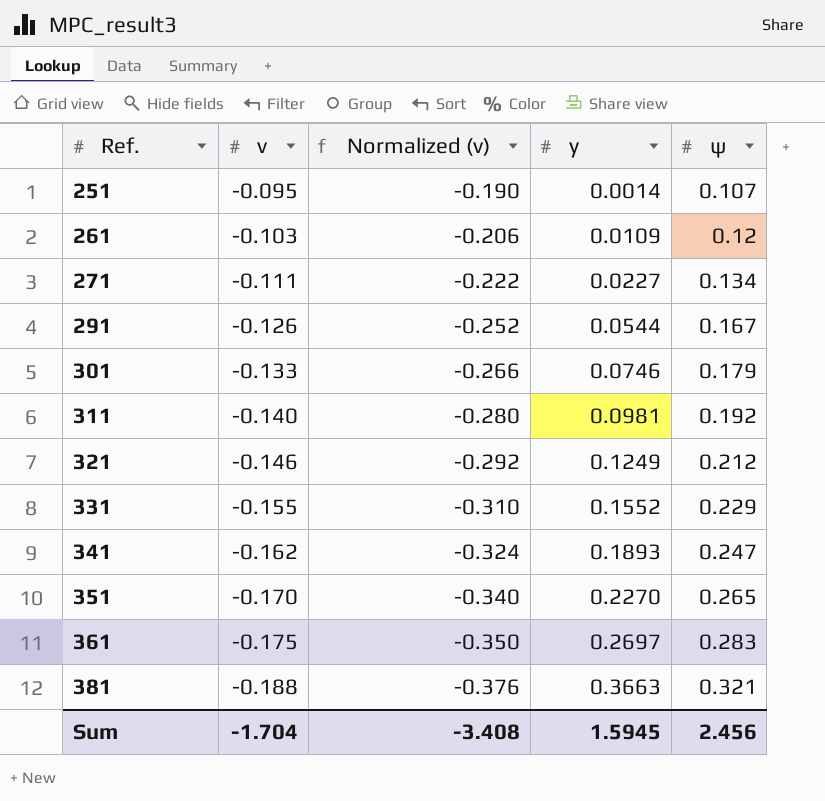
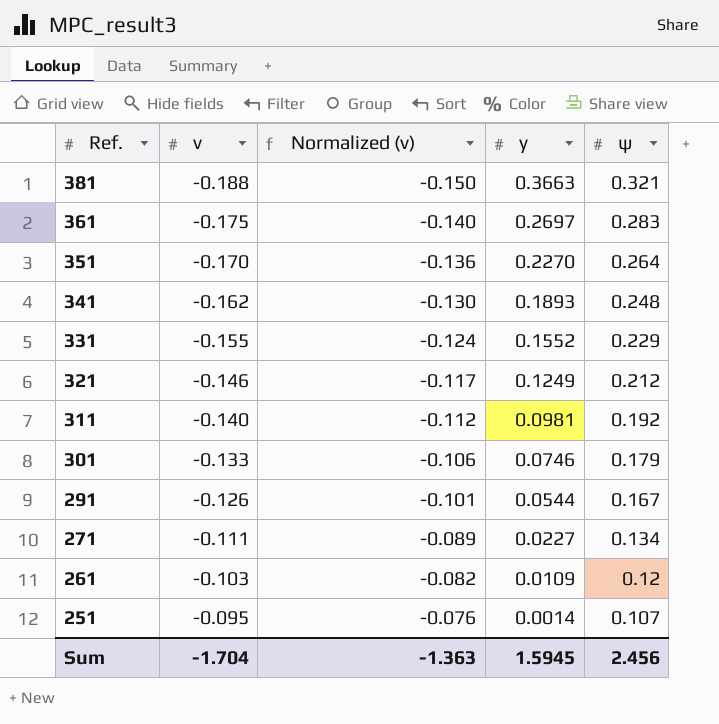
row order: Ref. ascending -> Ref. descending
column Normalized (v) | formula: [v] * 2 -> [v] * 0.8
351 | ψ: 0.265 -> 0.264
341 | ψ: 0.247 -> 0.248
Sum | Normalized (v): -3.408 -> -1.363

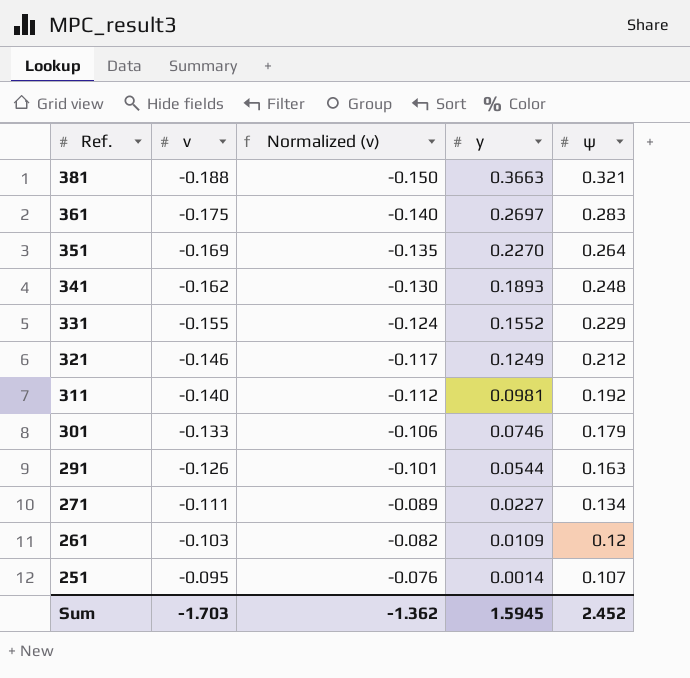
351 | v: -0.170 -> -0.169
351 | Normalized (v): -0.136 -> -0.135
291 | ψ: 0.167 -> 0.163
Sum | v: -1.704 -> -1.703
Sum | Normalized (v): -1.363 -> -1.362
Sum | ψ: 2.456 -> 2.452

